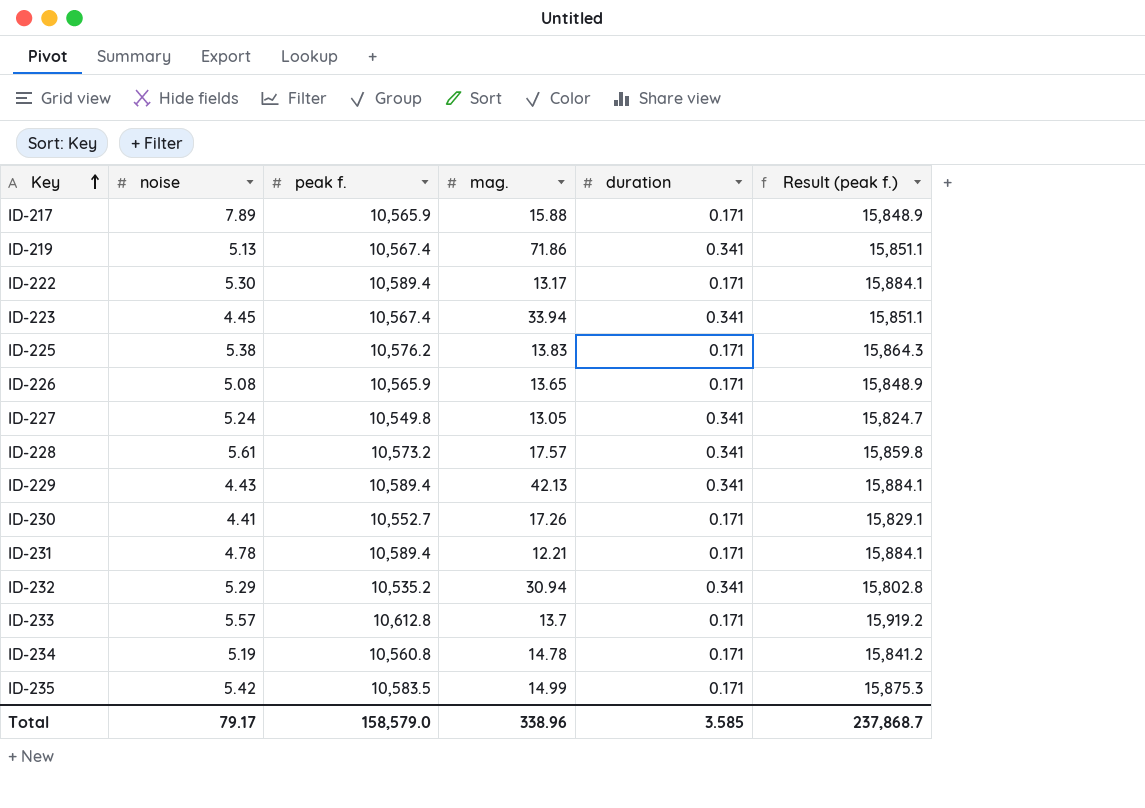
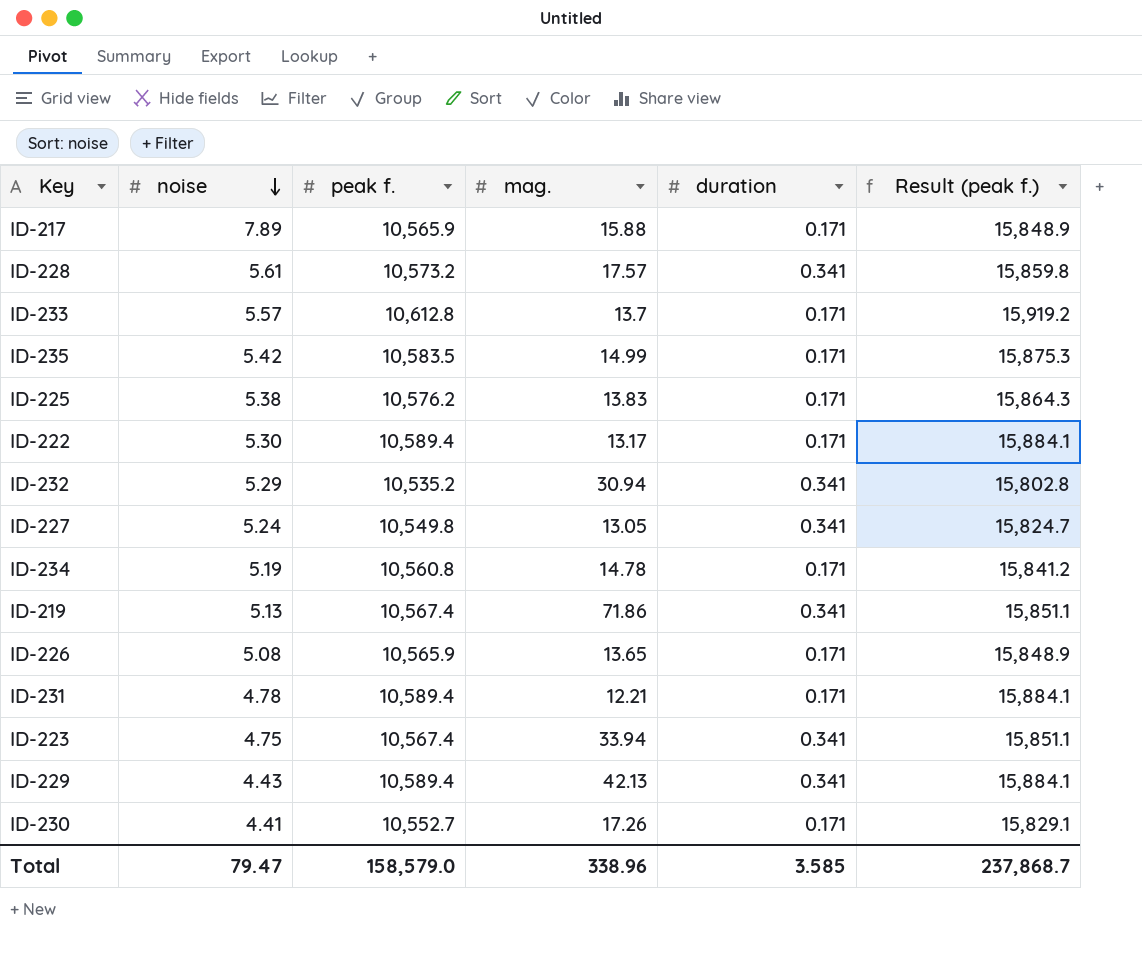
row order: Key ascending -> noise descending
ID-223 | noise: 4.45 -> 4.75
Total | noise: 79.17 -> 79.47

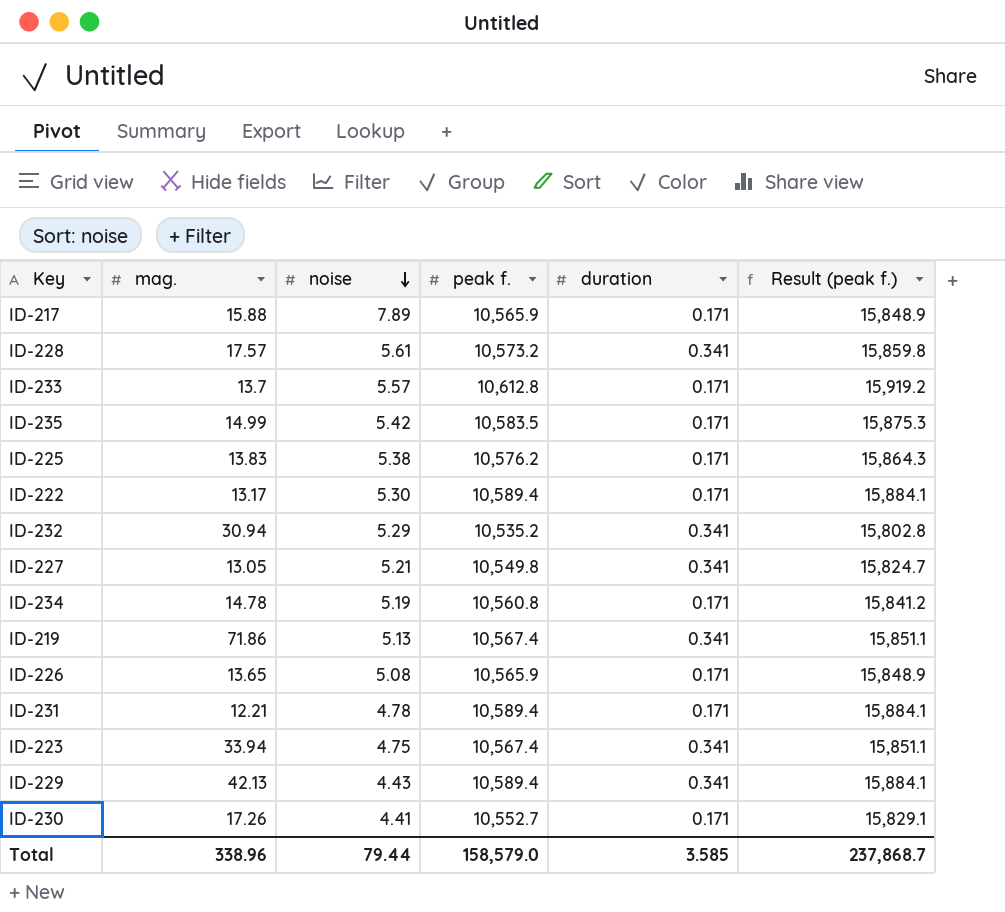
column mag. | position: 4 -> 2
ID-227 | noise: 5.24 -> 5.21
Total | noise: 79.47 -> 79.44

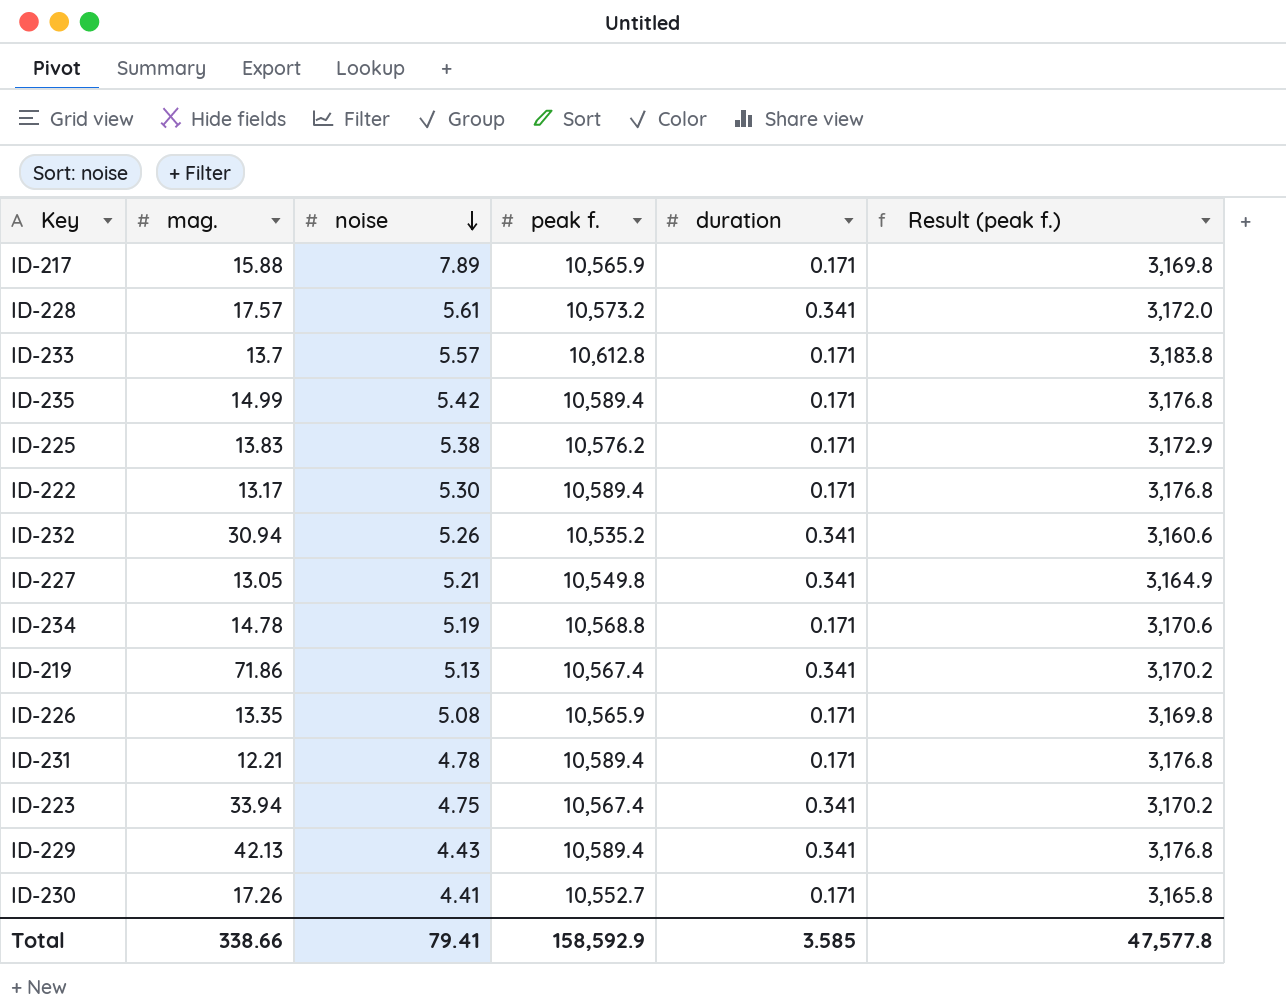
column Result (peak f.) | formula: [peak f.] * 1.5 -> [peak f.] * 0.3
ID-235 | peak f.: 10,583.5 -> 10,589.4
ID-232 | noise: 5.29 -> 5.26
ID-234 | peak f.: 10,560.8 -> 10,568.8
ID-226 | mag.: 13.65 -> 13.35
Total | mag.: 338.96 -> 338.66
Total | noise: 79.44 -> 79.41
Total | peak f.: 158,579.0 -> 158,592.9
Total | Result (peak f.): 237,868.7 -> 47,577.8

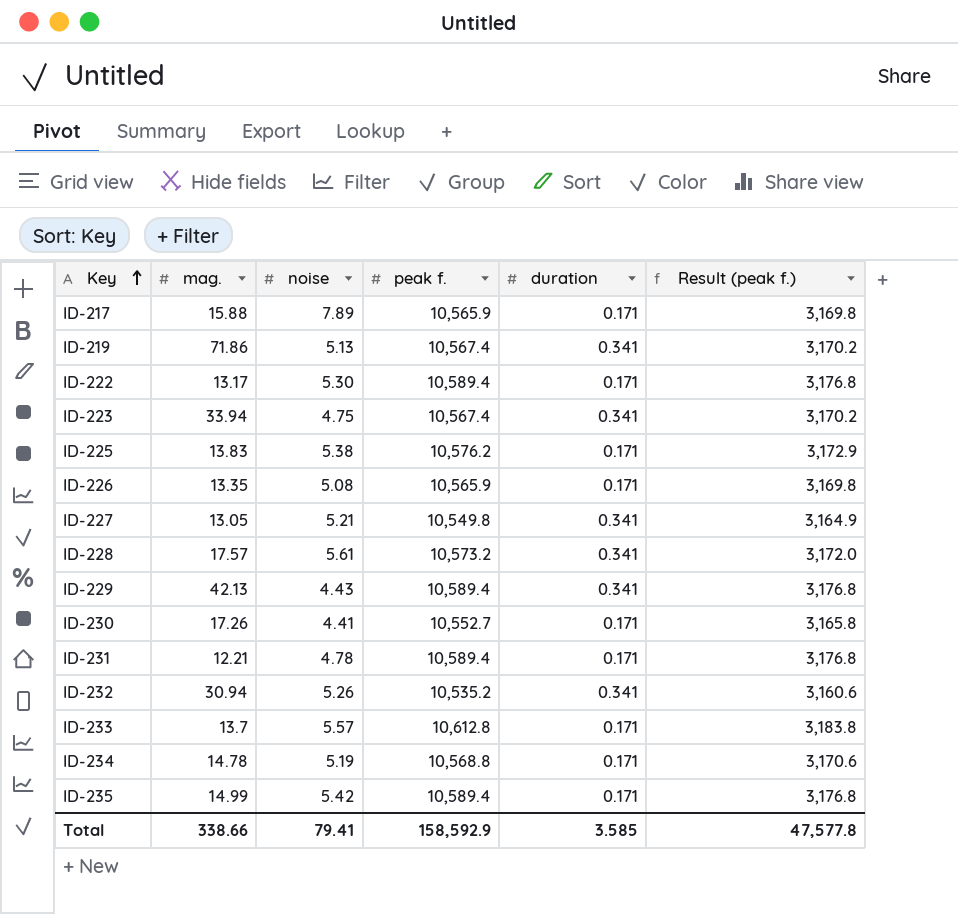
row order: noise descending -> Key ascending

